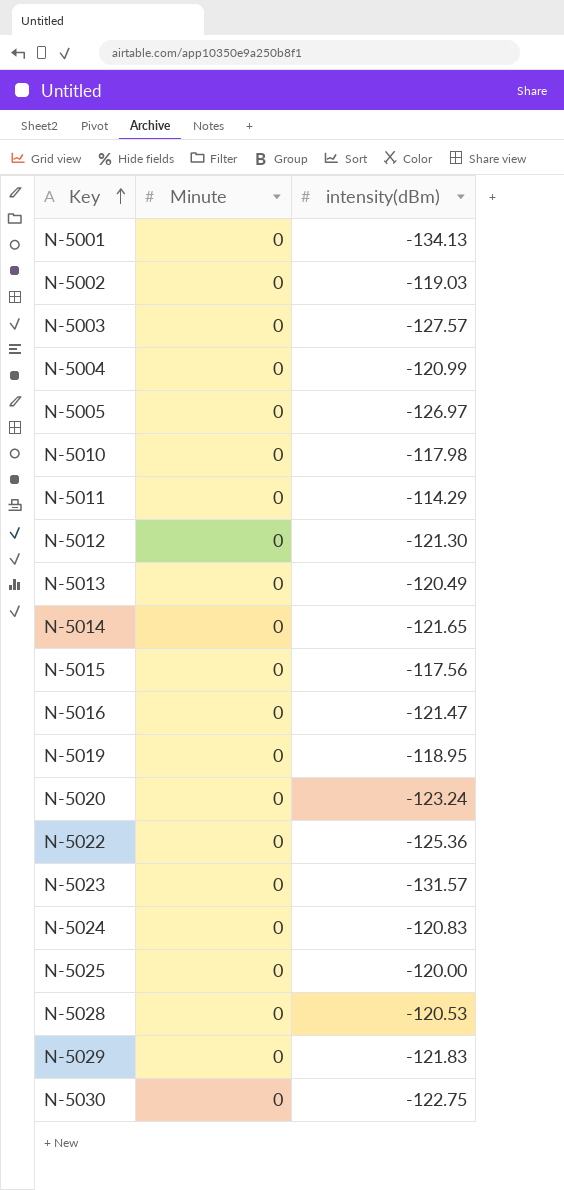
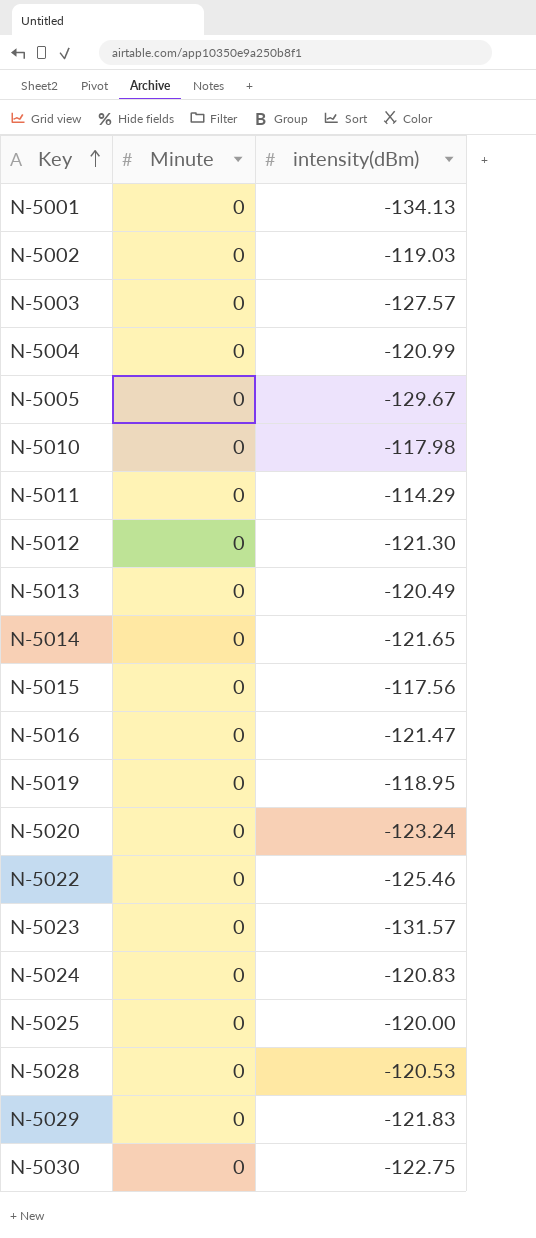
N-5005 | intensity(dBm): -126.97 -> -129.67
N-5022 | intensity(dBm): -125.36 -> -125.46

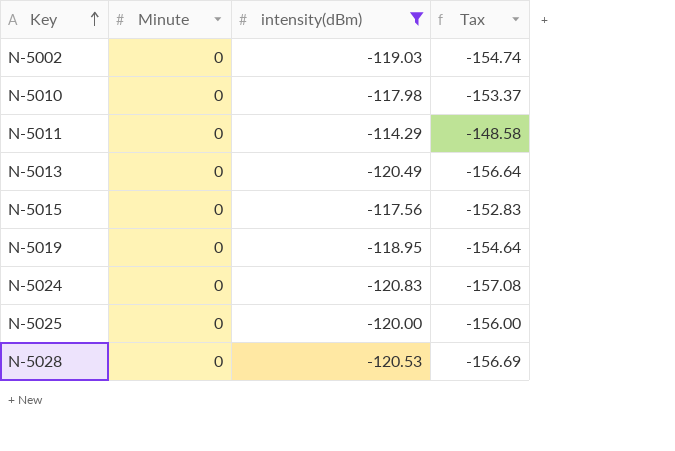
filter: none -> intensity(dBm) >= -120.83
column Tax | formula: none -> [intensity(dBm)] * 1.3

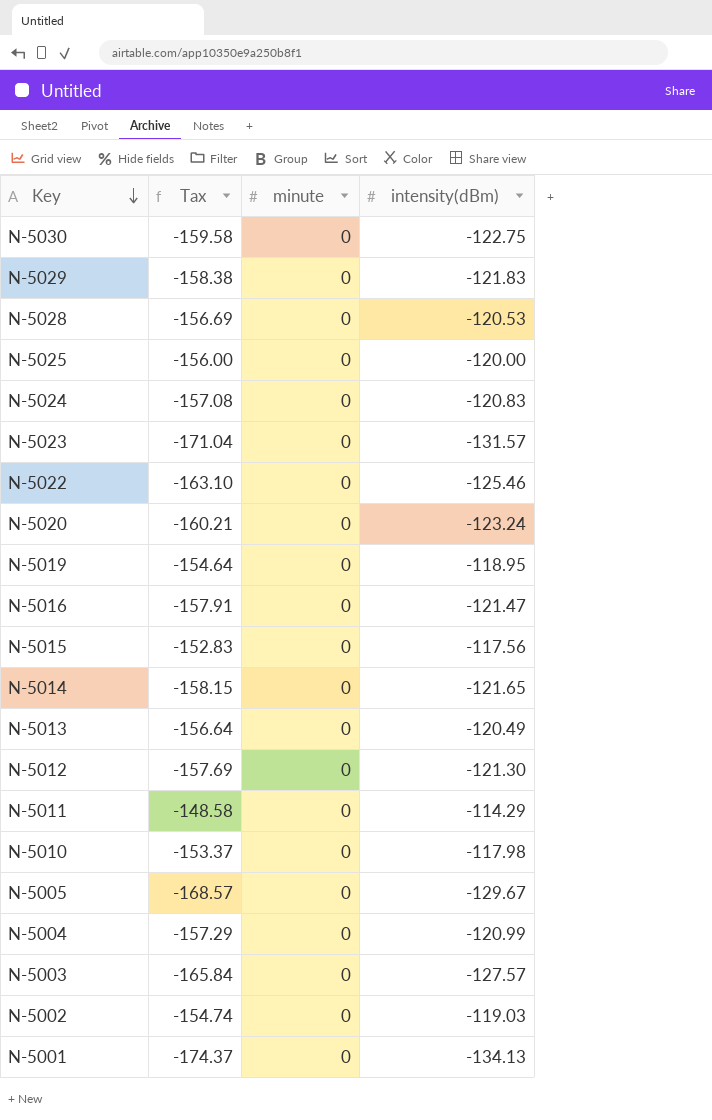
filter: intensity(dBm) >= -120.83 -> none
row order: Key ascending -> Key descending
column Tax | position: 4 -> 2
column name: Minute -> minute

